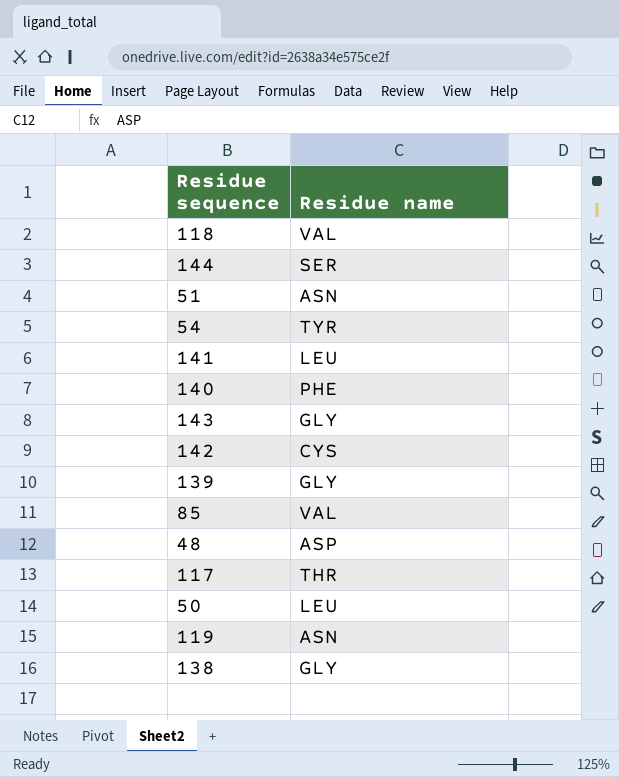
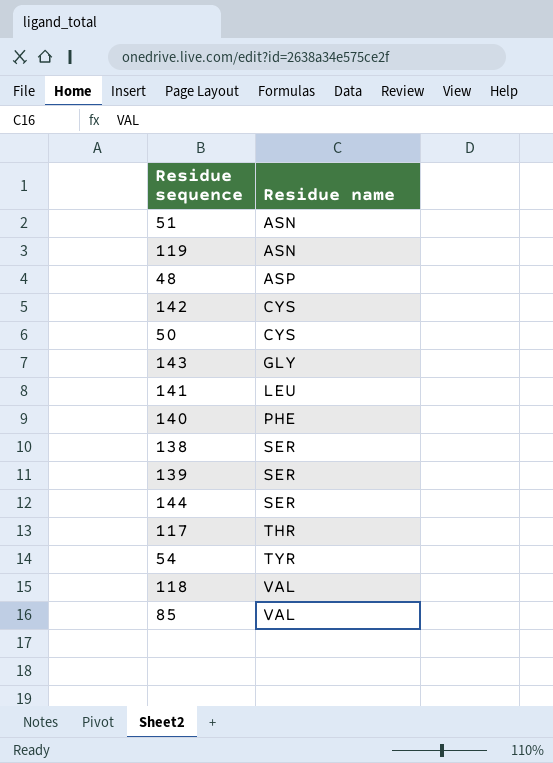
row order: none -> Residue name ascending
50 | Residue name: LEU -> CYS
138 | Residue name: GLY -> SER
139 | Residue name: GLY -> SER

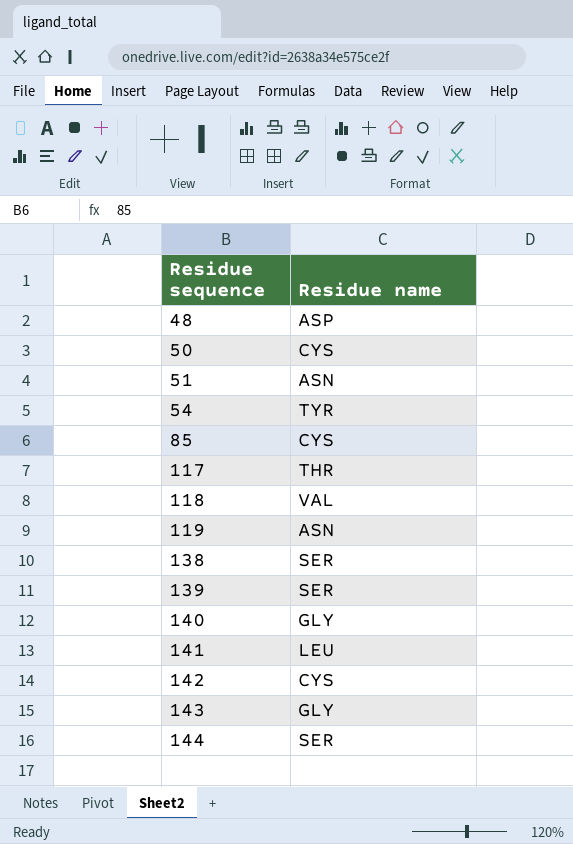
row order: Residue name ascending -> Residue sequence ascending
85 | Residue name: VAL -> CYS
140 | Residue name: PHE -> GLY

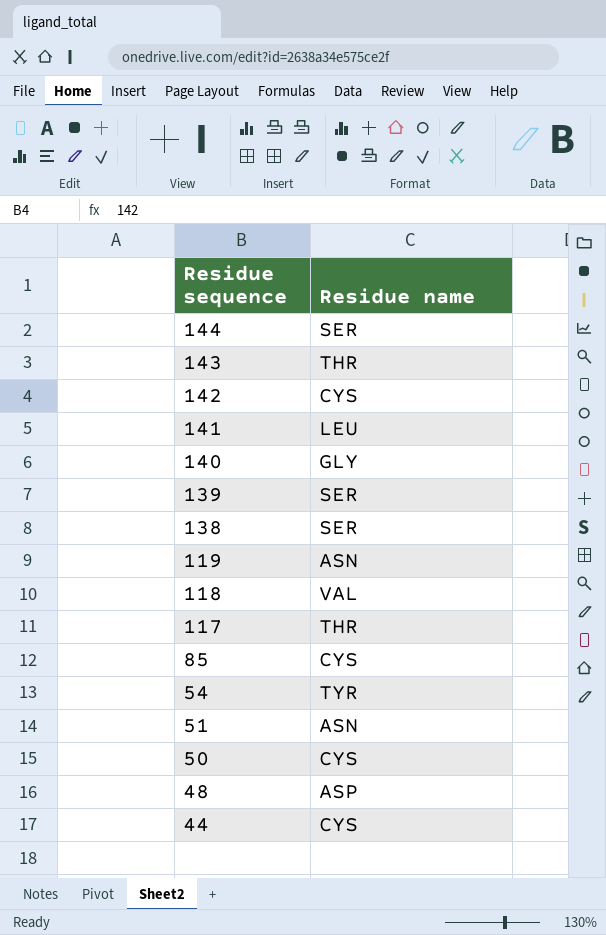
row order: Residue sequence ascending -> Residue sequence descending
143 | Residue name: GLY -> THR
row 44: none -> CYS

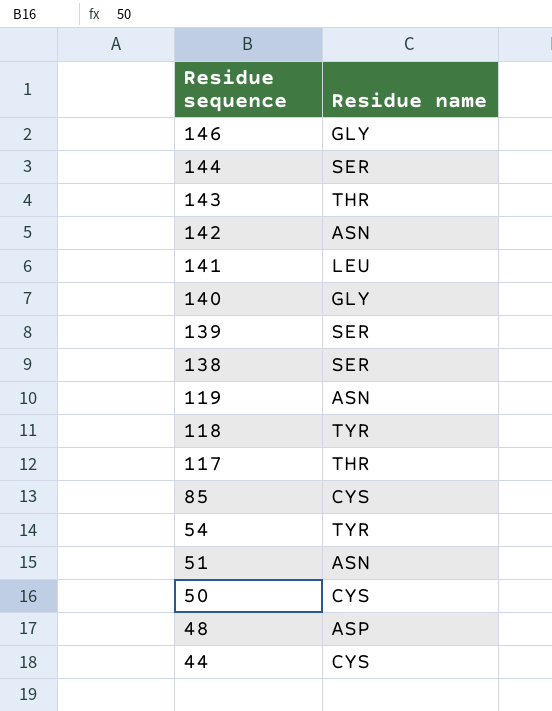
row 146: none -> GLY
142 | Residue name: CYS -> ASN
118 | Residue name: VAL -> TYR

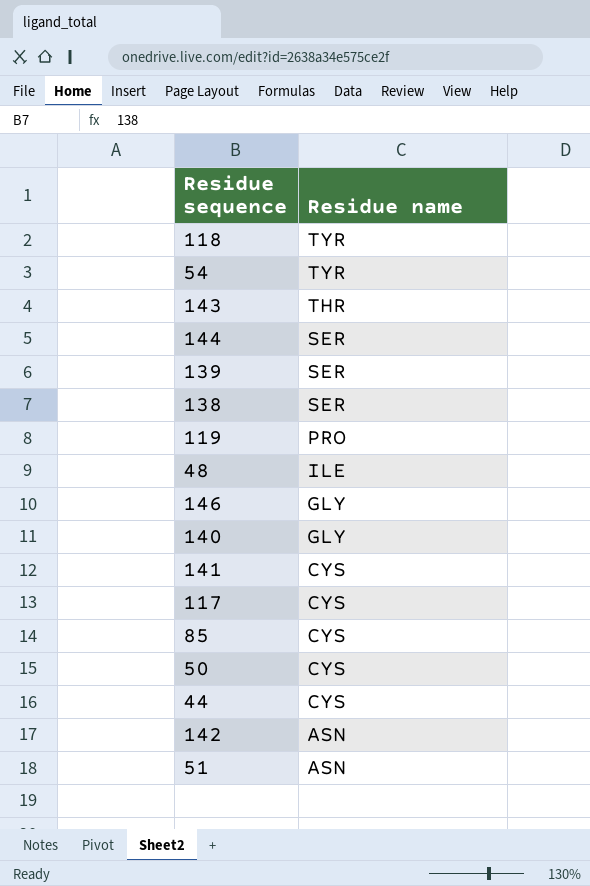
row order: Residue sequence descending -> Residue name descending
119 | Residue name: ASN -> PRO
48 | Residue name: ASP -> ILE
141 | Residue name: LEU -> CYS
117 | Residue name: THR -> CYS

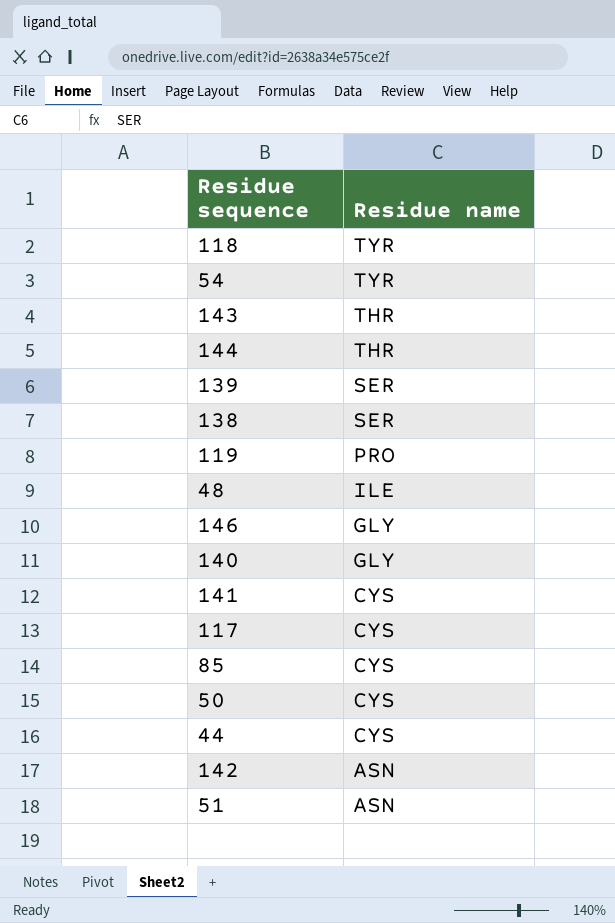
144 | Residue name: SER -> THR

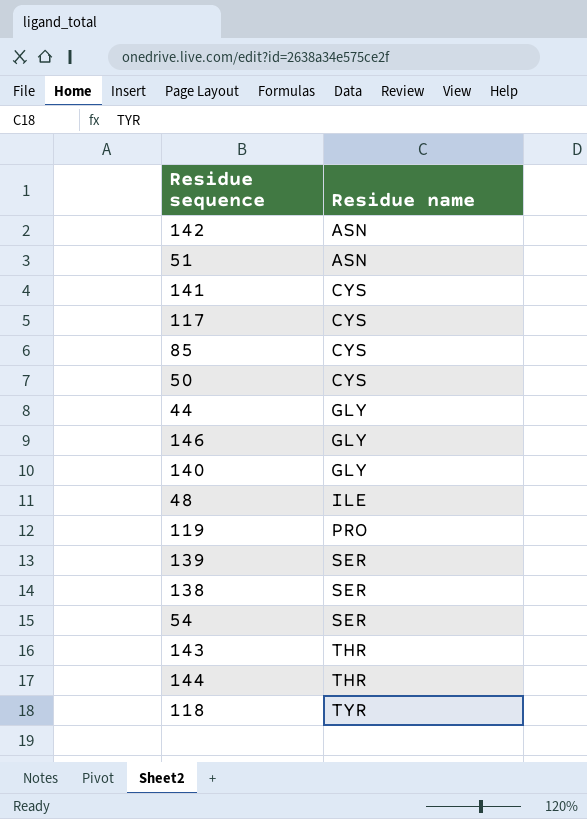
row order: Residue name descending -> Residue name ascending
44 | Residue name: CYS -> GLY
54 | Residue name: TYR -> SER

